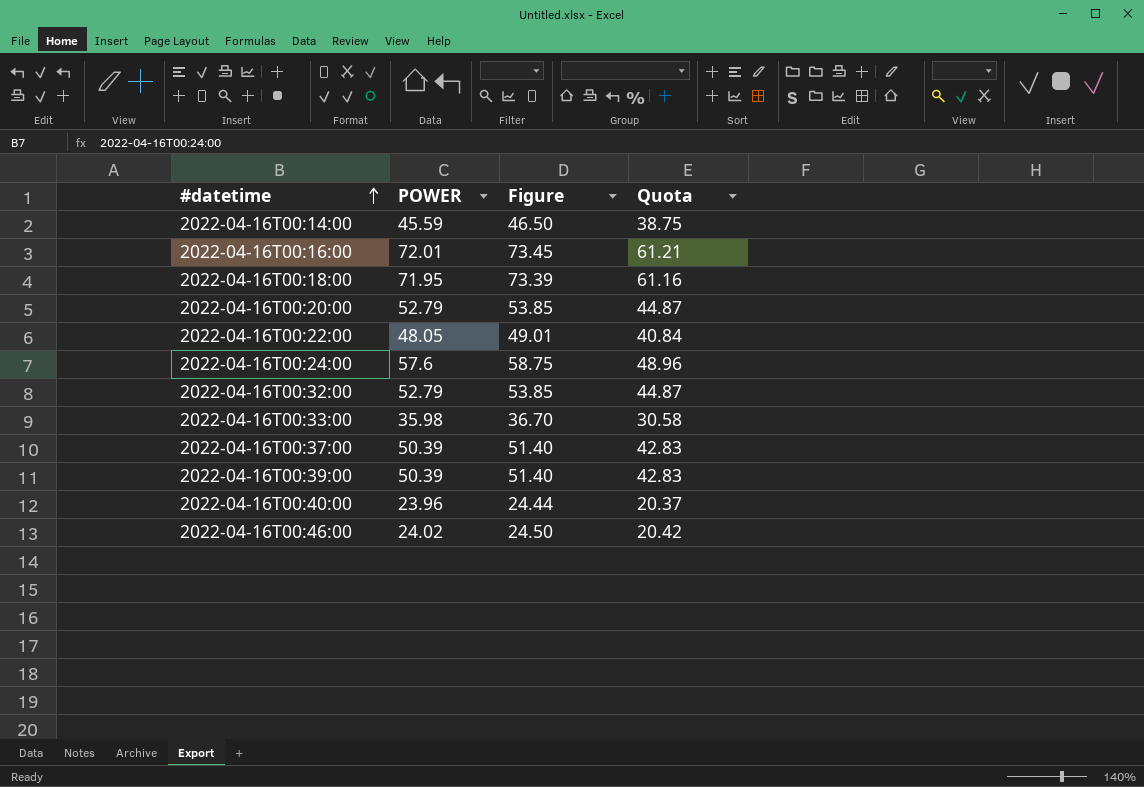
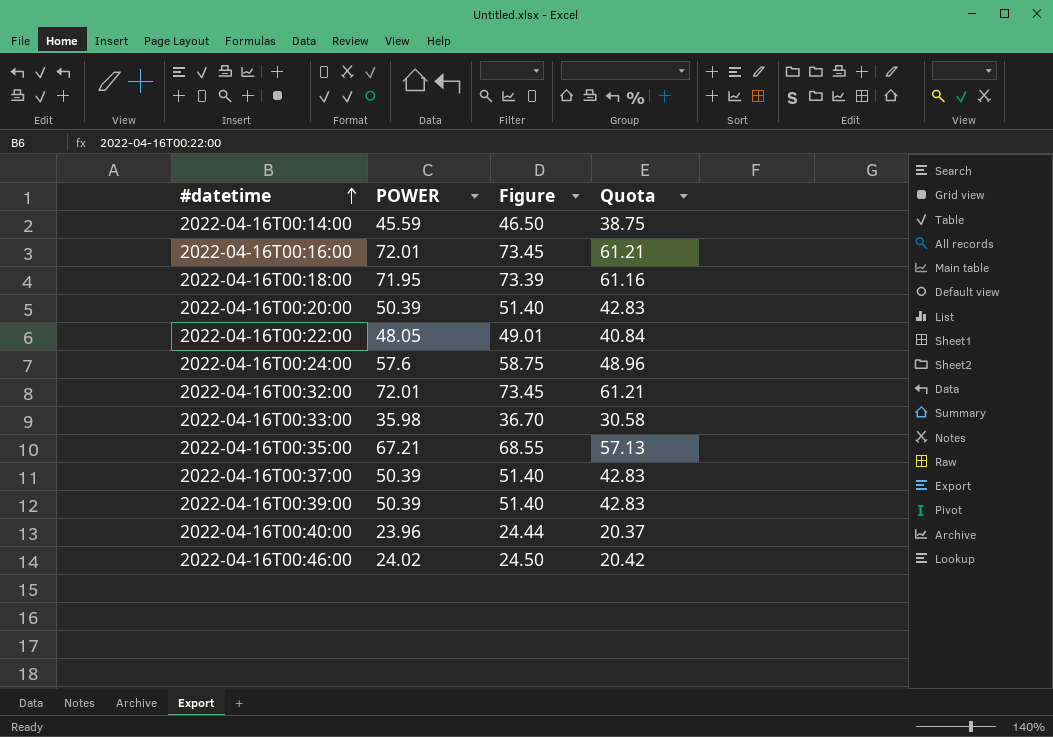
2022-04-16T00:20:00 | POWER: 52.79 -> 50.39
2022-04-16T00:20:00 | Figure: 53.85 -> 51.40
2022-04-16T00:20:00 | Quota: 44.87 -> 42.83
2022-04-16T00:32:00 | POWER: 52.79 -> 72.01
2022-04-16T00:32:00 | Figure: 53.85 -> 73.45
2022-04-16T00:32:00 | Quota: 44.87 -> 61.21
row 2022-04-16T00:35:00: none -> 67.21 | 68.55 | 57.13

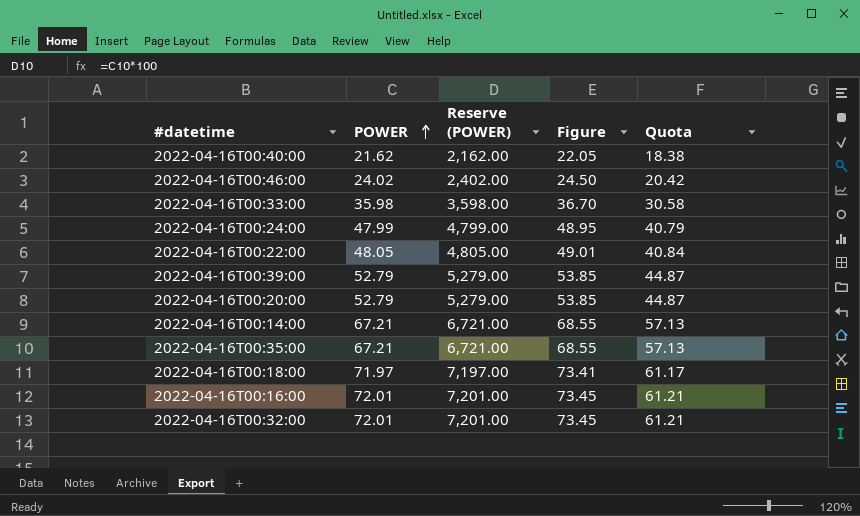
row order: #datetime ascending -> POWER ascending
column Reserve (POWER) | formula: none -> [POWER] * 100
row 2022-04-16T00:37:00: 50.39 | 51.40 | 42.83 -> none
2022-04-16T00:40:00 | POWER: 23.96 -> 21.62
2022-04-16T00:40:00 | Figure: 24.44 -> 22.05
2022-04-16T00:40:00 | Quota: 20.37 -> 18.38
2022-04-16T00:24:00 | POWER: 57.6 -> 47.99
2022-04-16T00:24:00 | Figure: 58.75 -> 48.95
2022-04-16T00:24:00 | Quota: 48.96 -> 40.79
2022-04-16T00:39:00 | POWER: 50.39 -> 52.79
2022-04-16T00:39:00 | Figure: 51.40 -> 53.85
2022-04-16T00:39:00 | Quota: 42.83 -> 44.87
2022-04-16T00:20:00 | POWER: 50.39 -> 52.79
2022-04-16T00:20:00 | Figure: 51.40 -> 53.85
2022-04-16T00:20:00 | Quota: 42.83 -> 44.87
2022-04-16T00:14:00 | POWER: 45.59 -> 67.21
2022-04-16T00:14:00 | Figure: 46.50 -> 68.55
2022-04-16T00:14:00 | Quota: 38.75 -> 57.13
2022-04-16T00:18:00 | POWER: 71.95 -> 71.97
2022-04-16T00:18:00 | Figure: 73.39 -> 73.41
2022-04-16T00:18:00 | Quota: 61.16 -> 61.17

